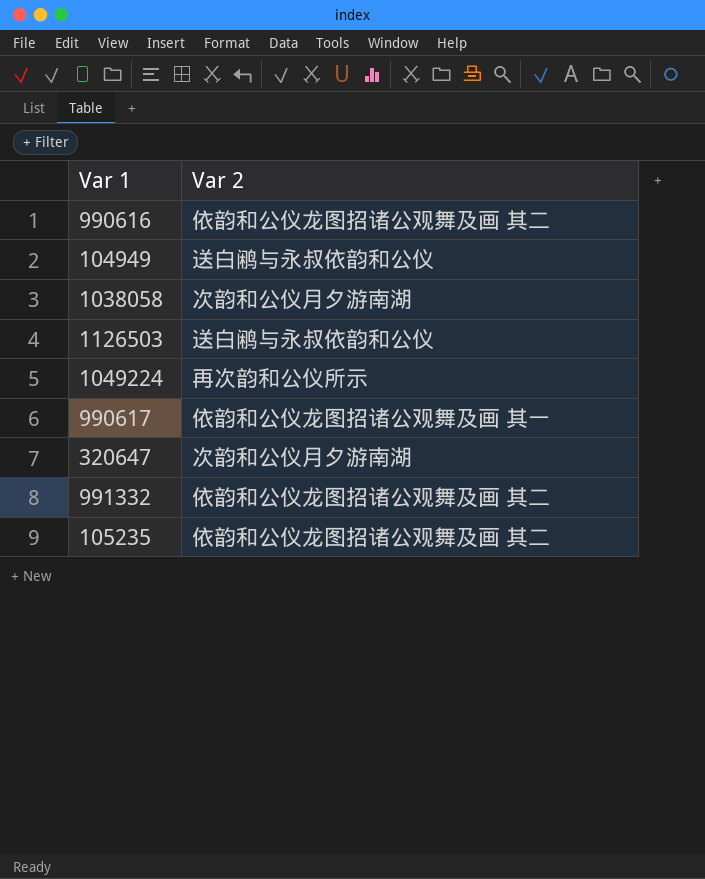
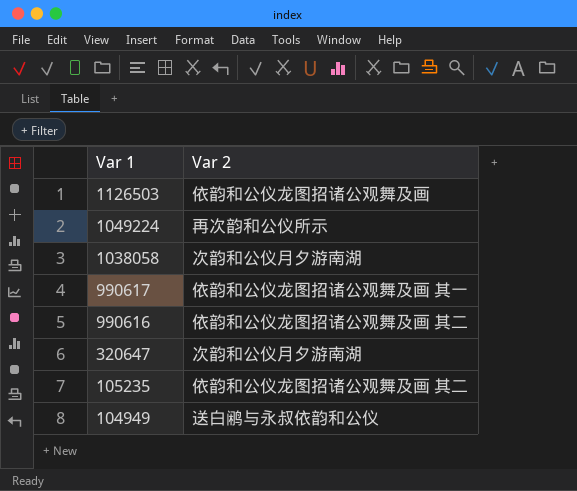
row order: none -> Var 1 descending
row 991332: 依韵和公仪龙图招诸公观舞及画 其二 -> none
1126503 | Var 2: 送白鹇与永叔依韵和公仪 -> 依韵和公仪龙图招诸公观舞及画

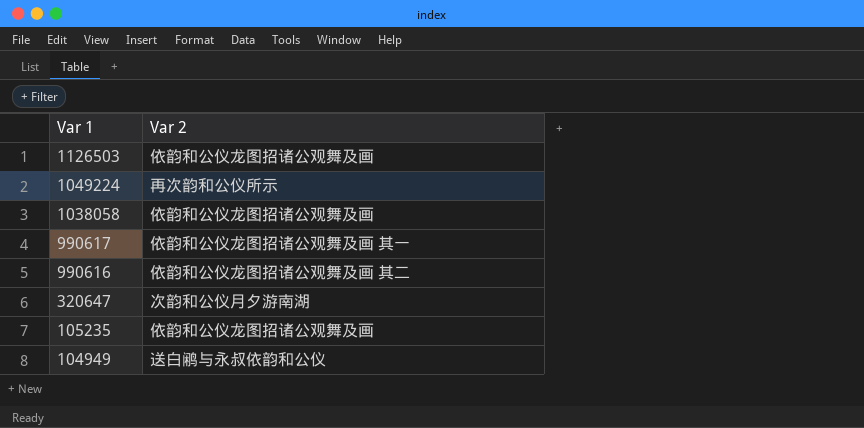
1038058 | Var 2: 次韵和公仪月夕游南湖 -> 依韵和公仪龙图招诸公观舞及画
105235 | Var 2: 依韵和公仪龙图招诸公观舞及画 其二 -> 依韵和公仪龙图招诸公观舞及画

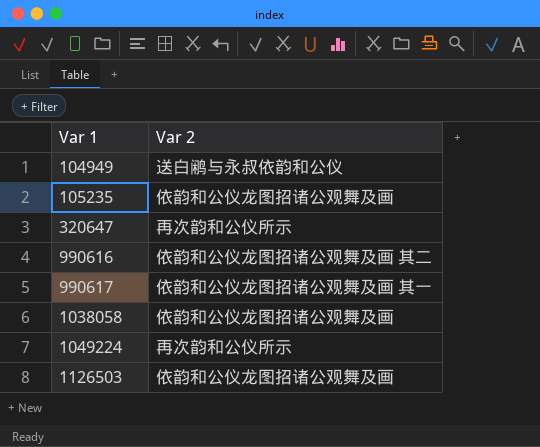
row order: Var 1 descending -> Var 1 ascending
320647 | Var 2: 次韵和公仪月夕游南湖 -> 再次韵和公仪所示

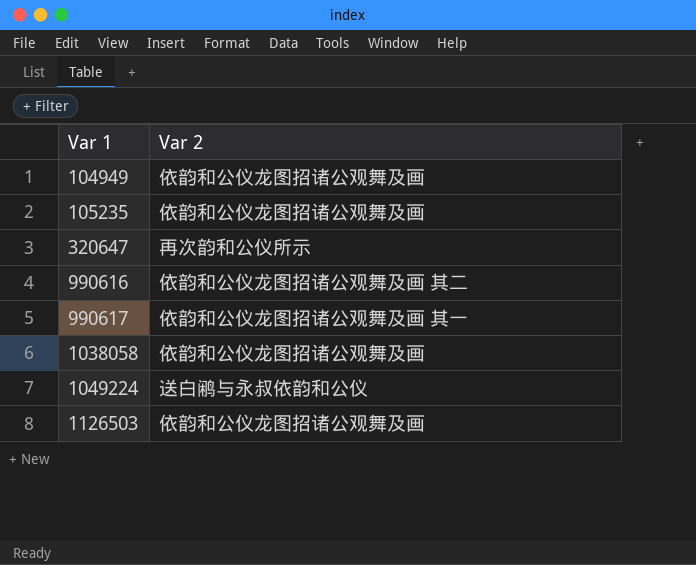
104949 | Var 2: 送白鹇与永叔依韵和公仪 -> 依韵和公仪龙图招诸公观舞及画
1049224 | Var 2: 再次韵和公仪所示 -> 送白鹇与永叔依韵和公仪

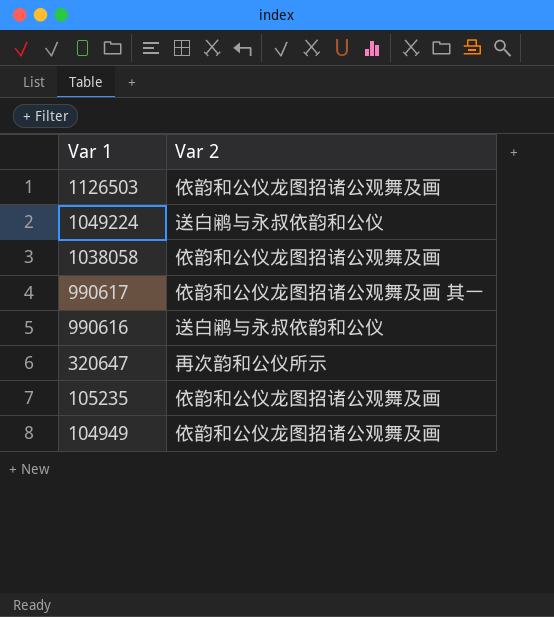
row order: Var 1 ascending -> Var 1 descending
990616 | Var 2: 依韵和公仪龙图招诸公观舞及画 其二 -> 送白鹇与永叔依韵和公仪

